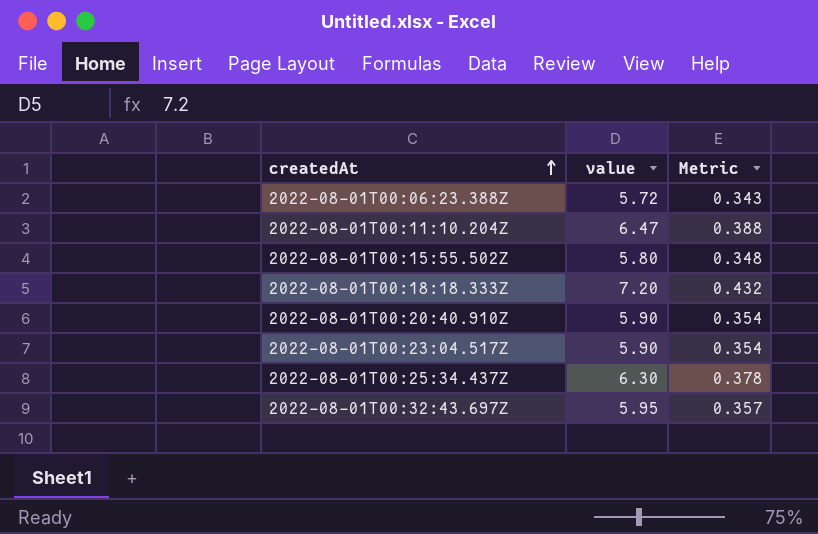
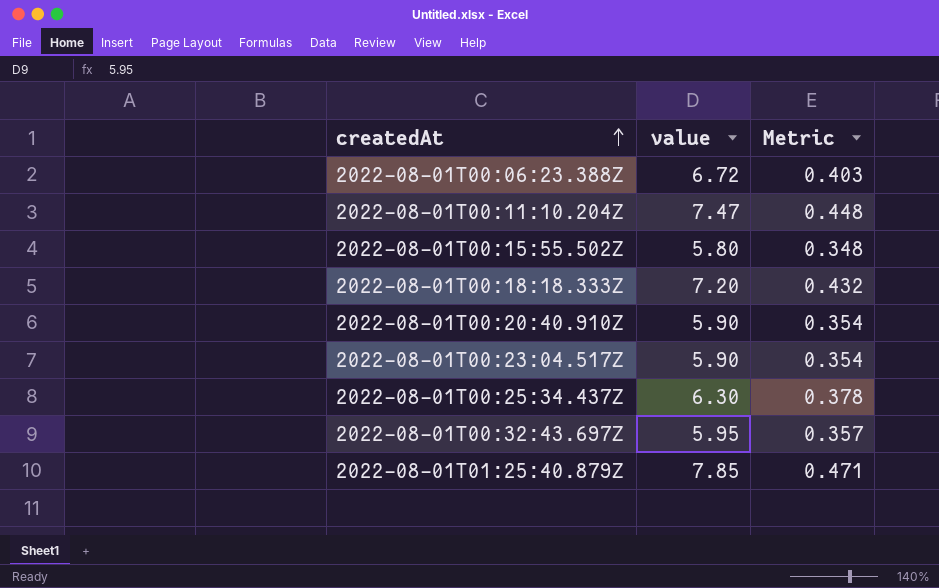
2022-08-01T00:06:23.388Z | value: 5.72 -> 6.72
2022-08-01T00:06:23.388Z | Metric: 0.343 -> 0.403
2022-08-01T00:11:10.204Z | value: 6.47 -> 7.47
2022-08-01T00:11:10.204Z | Metric: 0.388 -> 0.448
row 2022-08-01T01:25:40.879Z: none -> 7.85 | 0.471

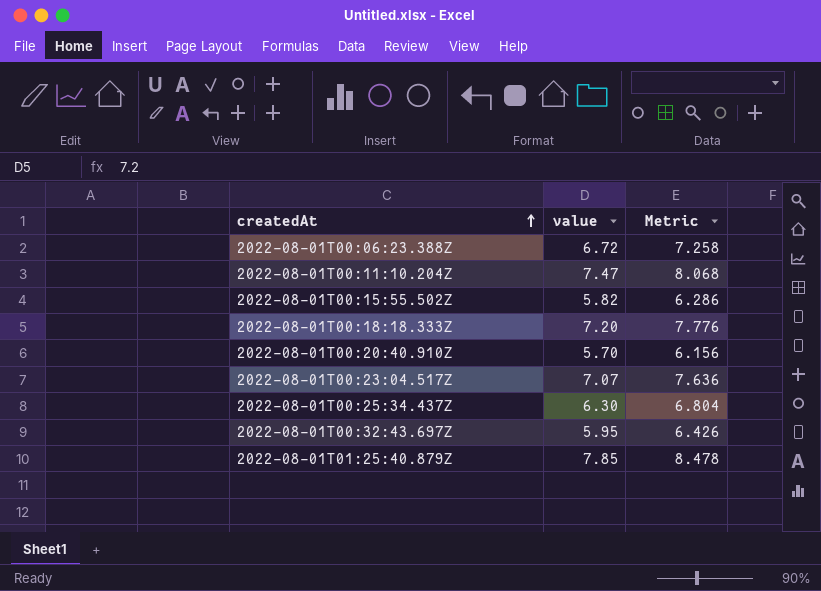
column Metric | formula: [value] * 0.06 -> [value] * 1.08
2022-08-01T00:15:55.502Z | value: 5.80 -> 5.82
2022-08-01T00:20:40.910Z | value: 5.90 -> 5.70
2022-08-01T00:23:04.517Z | value: 5.90 -> 7.07

